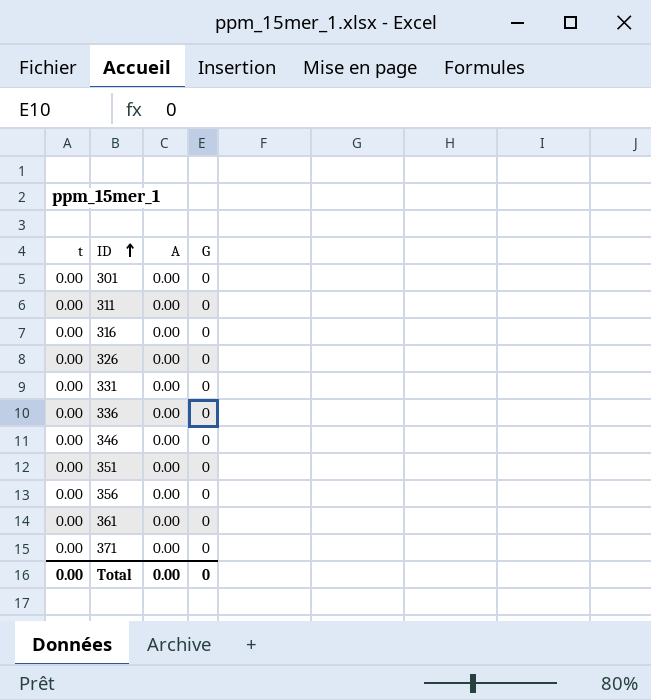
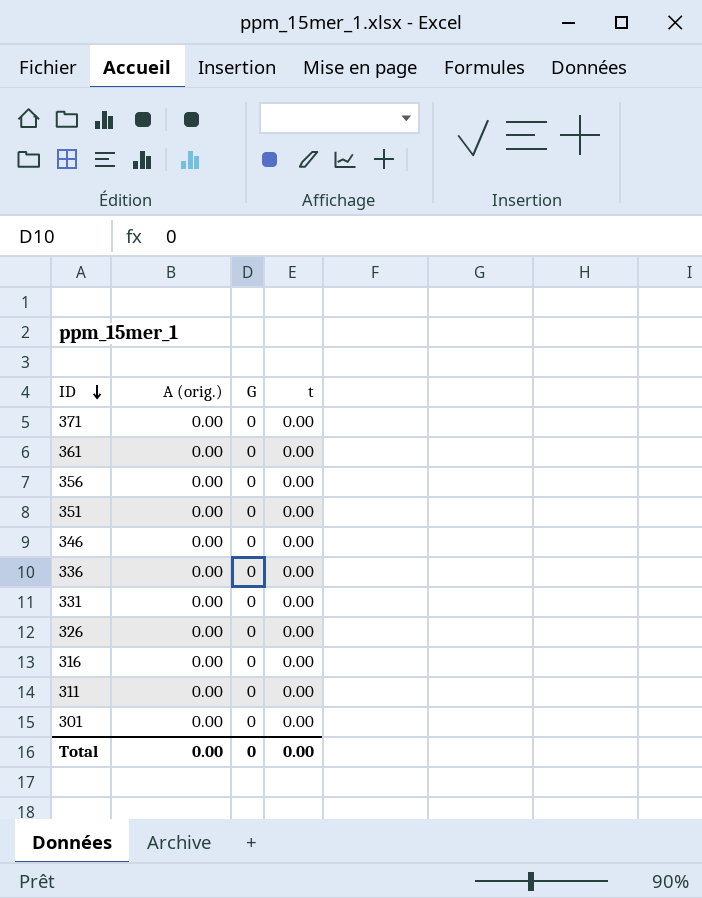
row order: ID ascending -> ID descending
column name: A -> A (orig.)
column t | position: 1 -> 4

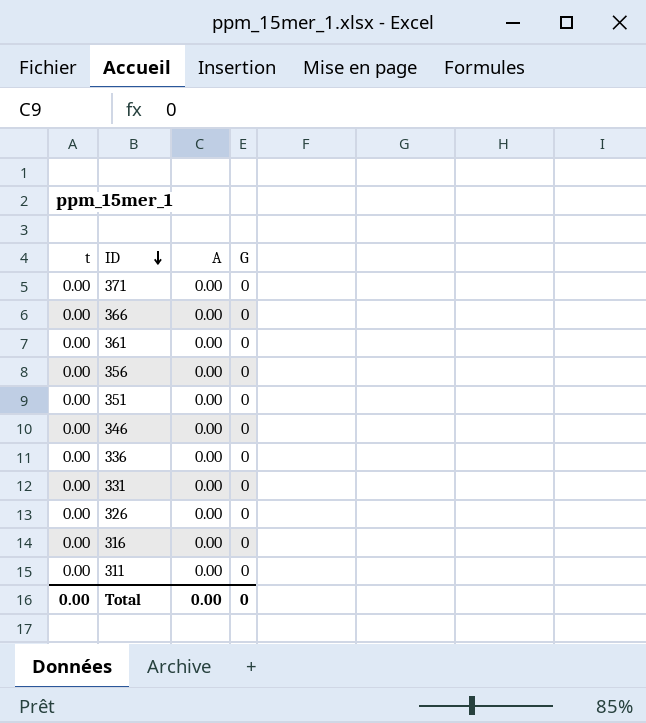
column t | position: 4 -> 1
column name: A (orig.) -> A
row 301: 0.00 | 0 | 0.00 -> none
row 366: none -> 0.00 | 0.00 | 0

